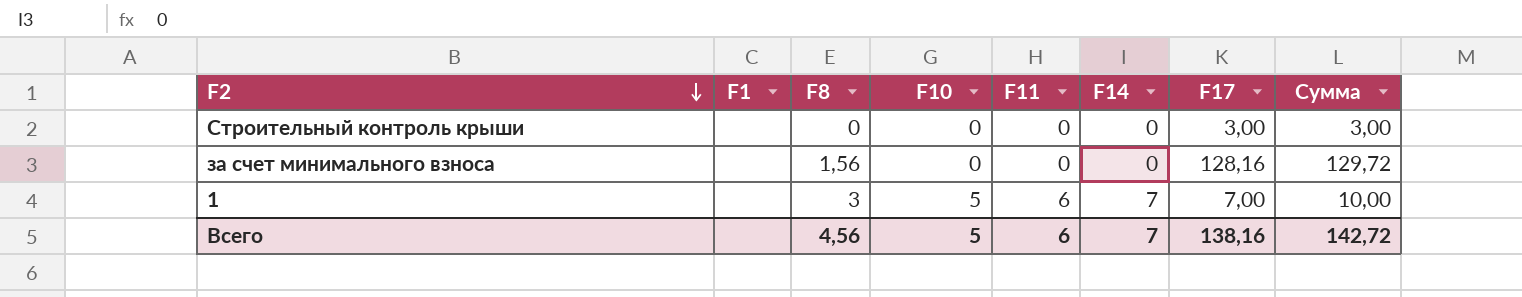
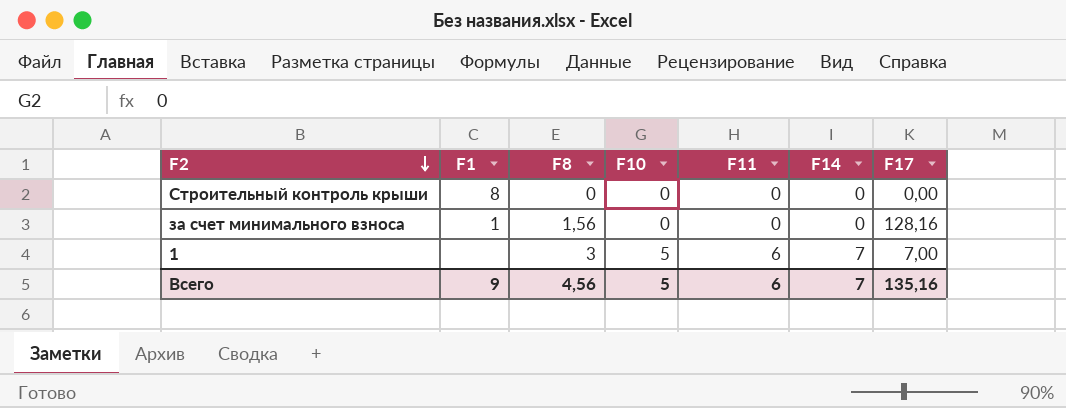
column Сумма | formula: [F8] + [F17] -> none
Строительный контроль крыши | F1: none -> 8
Строительный контроль крыши | F17: 3,00 -> 0,00
за счет минимального взноса | F1: none -> 1
Всего | F1: none -> 9
Всего | F17: 138,16 -> 135,16

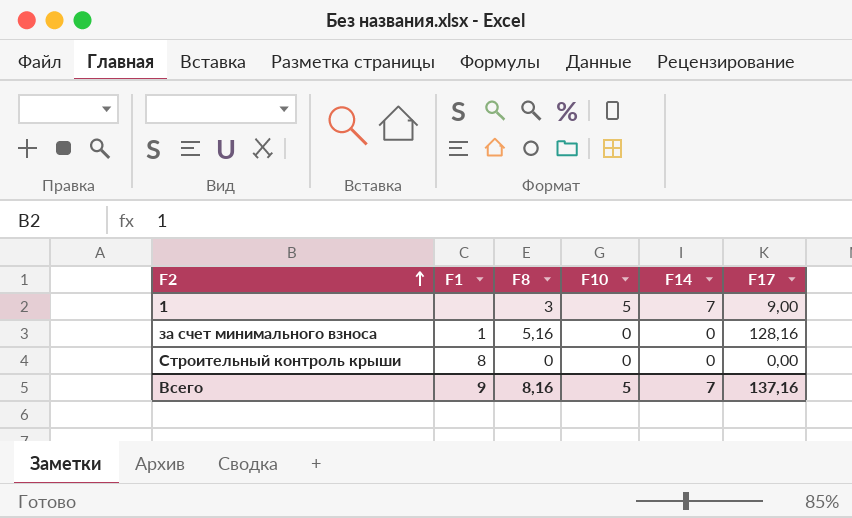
row order: F2 descending -> F2 ascending
column F11 | position: 5 -> none
1 | F17: 7,00 -> 9,00
за счет минимального взноса | F8: 1,56 -> 5,16
Всего | F8: 4,56 -> 8,16
Всего | F17: 135,16 -> 137,16

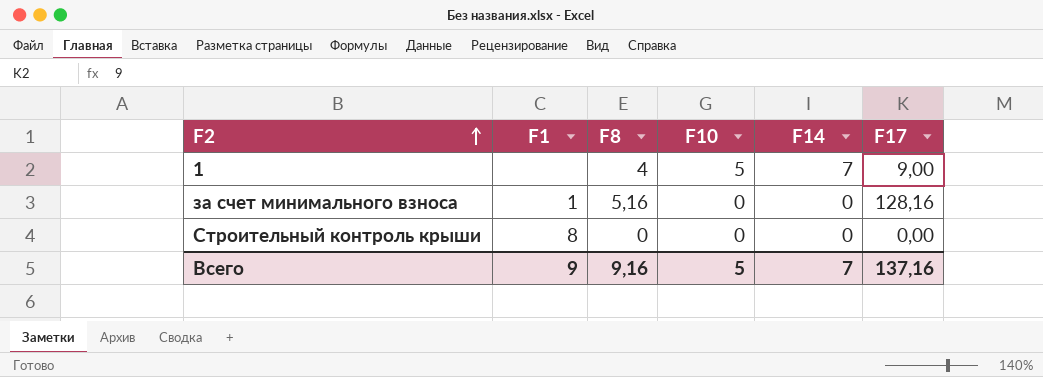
1 | F8: 3 -> 4
Всего | F8: 8,16 -> 9,16

